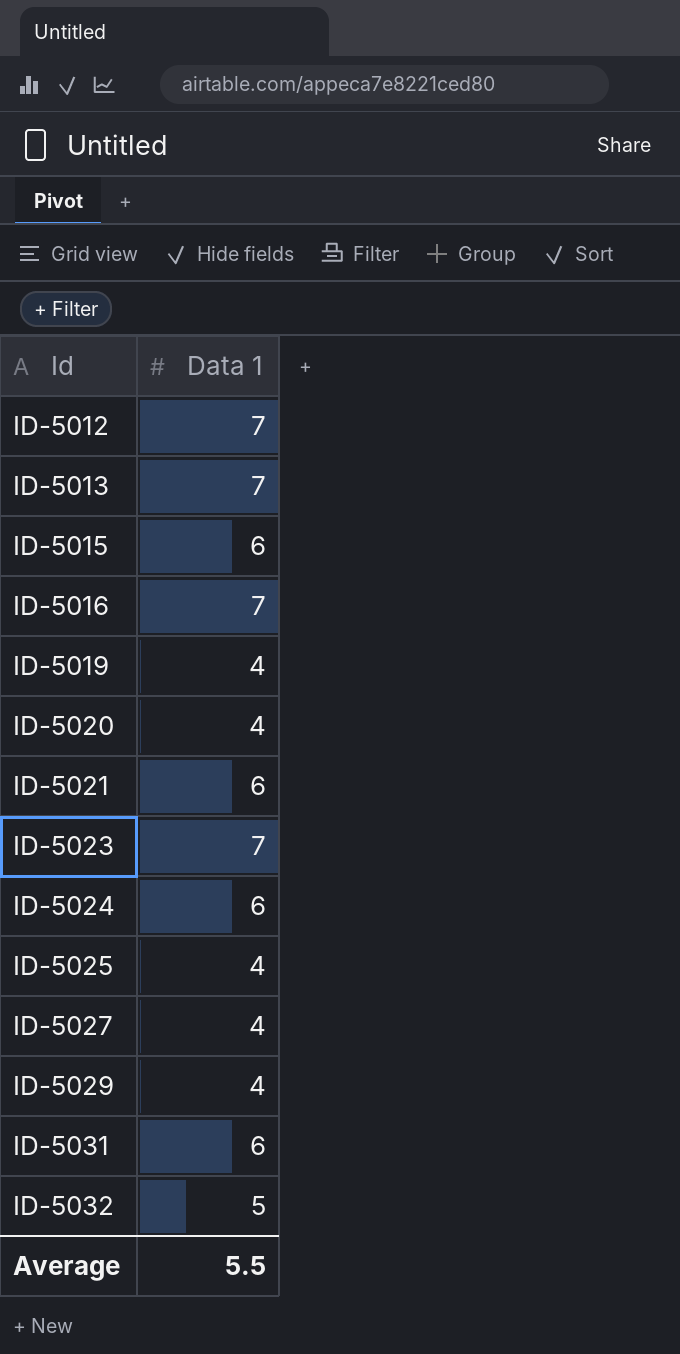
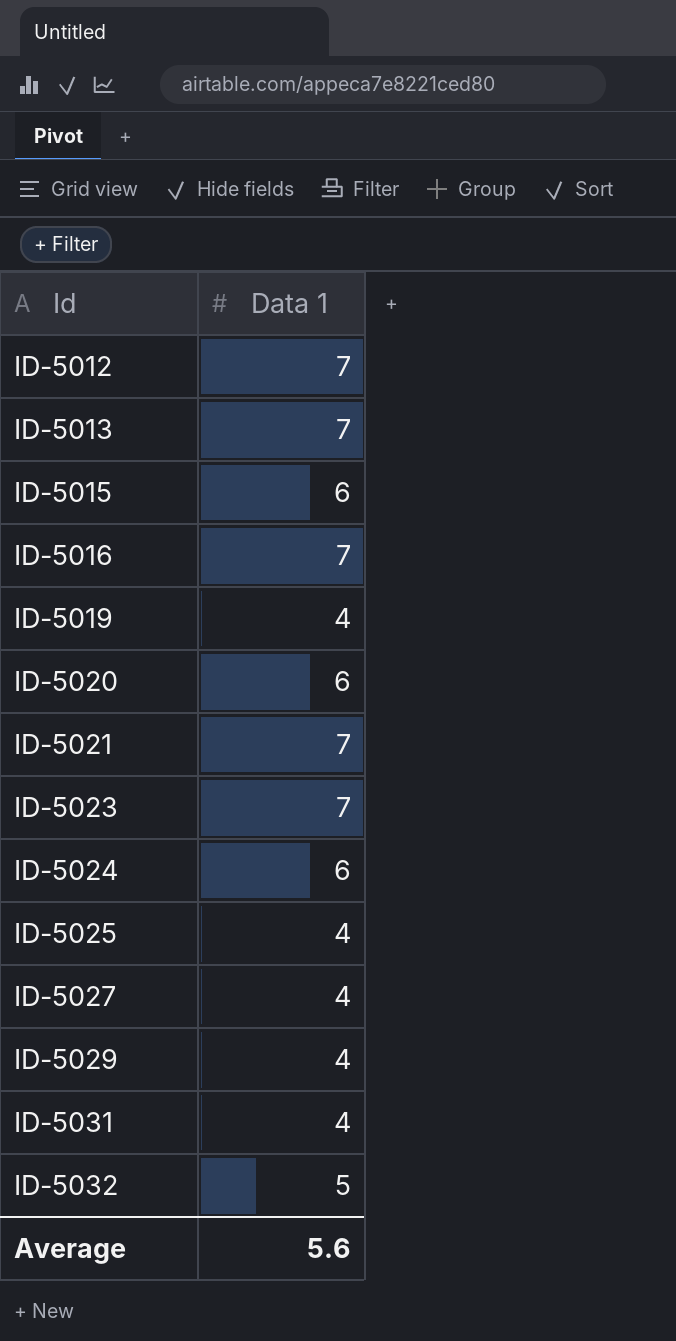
ID-5020 | Data 1: 4 -> 6
ID-5021 | Data 1: 6 -> 7
ID-5031 | Data 1: 6 -> 4
Average | Data 1: 5.5 -> 5.6

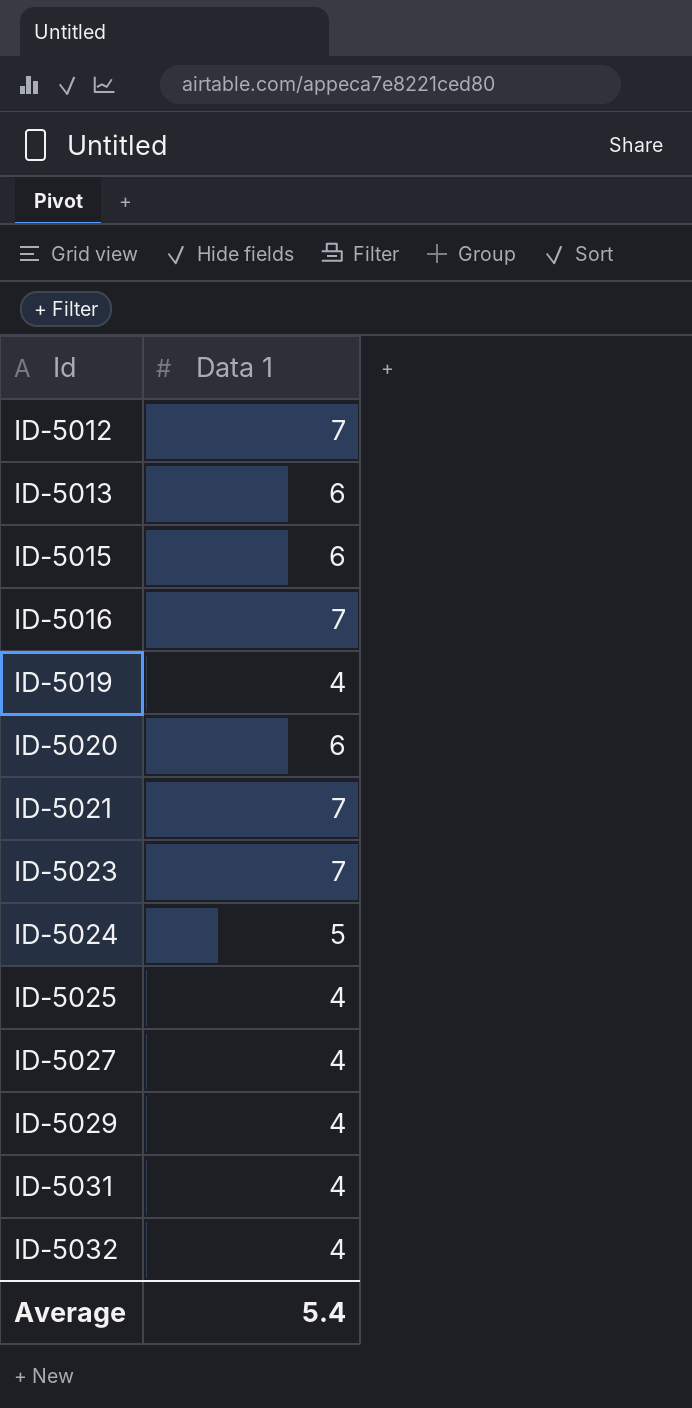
ID-5013 | Data 1: 7 -> 6
ID-5024 | Data 1: 6 -> 5
ID-5032 | Data 1: 5 -> 4
Average | Data 1: 5.6 -> 5.4

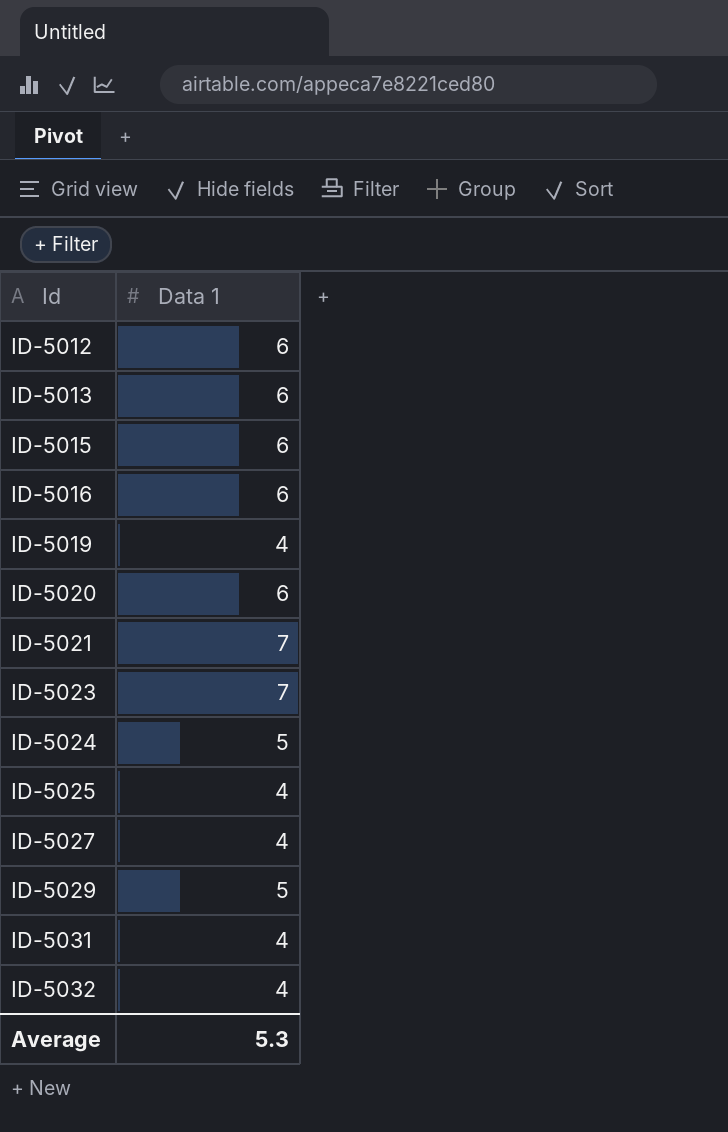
ID-5012 | Data 1: 7 -> 6
ID-5016 | Data 1: 7 -> 6
ID-5029 | Data 1: 4 -> 5
Average | Data 1: 5.4 -> 5.3

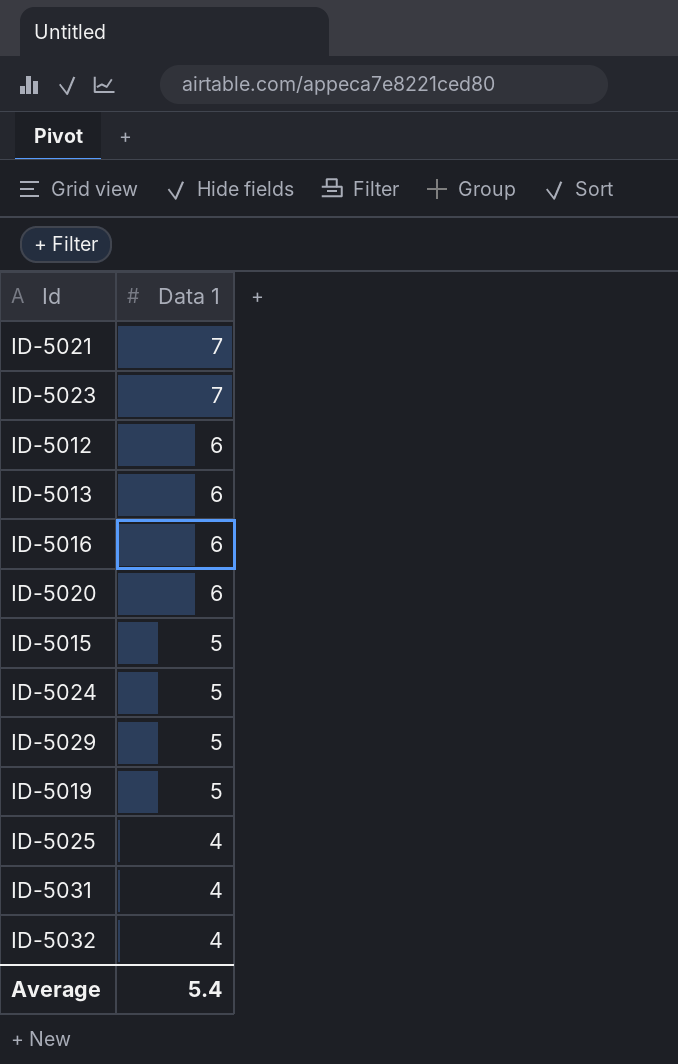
row order: Id ascending -> Data 1 descending
row ID-5027: 4 -> none
ID-5015 | Data 1: 6 -> 5
ID-5019 | Data 1: 4 -> 5
Average | Data 1: 5.3 -> 5.4

